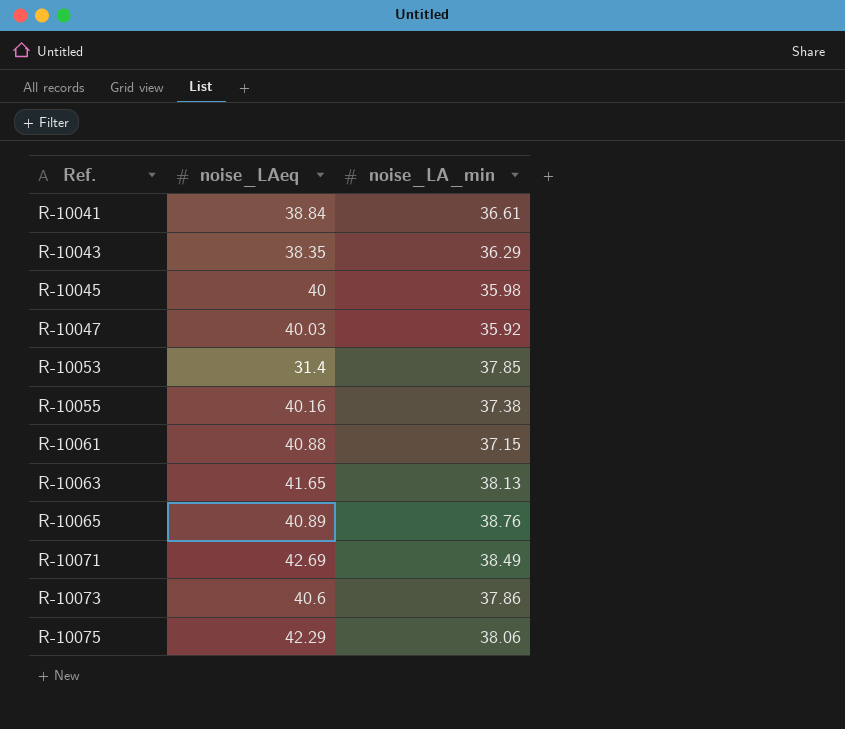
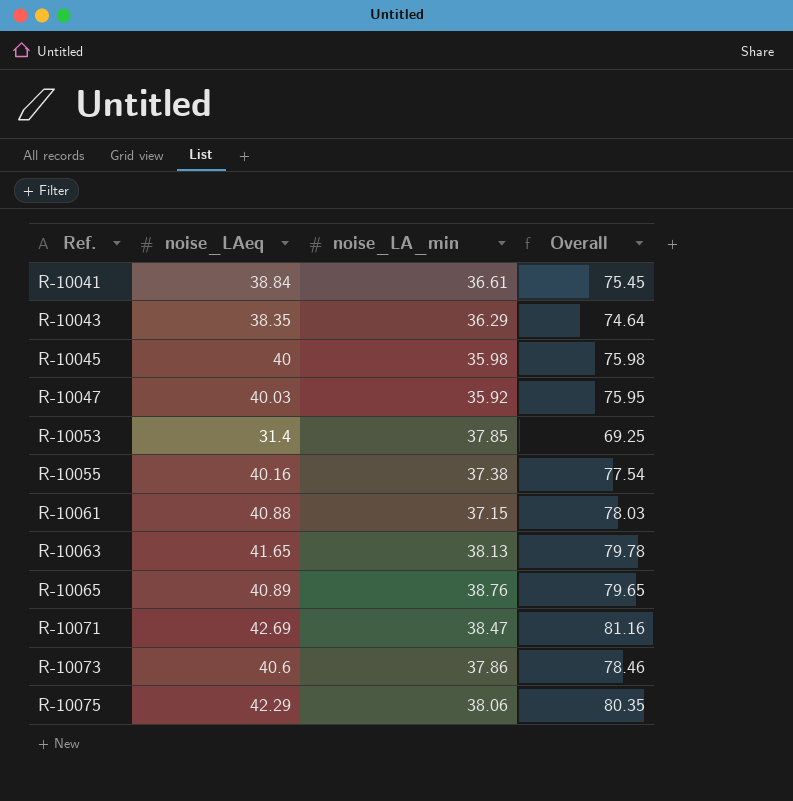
column Overall | formula: none -> [noise_LAeq] + [noise_LA_min]
R-10071 | noise_LA_min: 38.49 -> 38.47

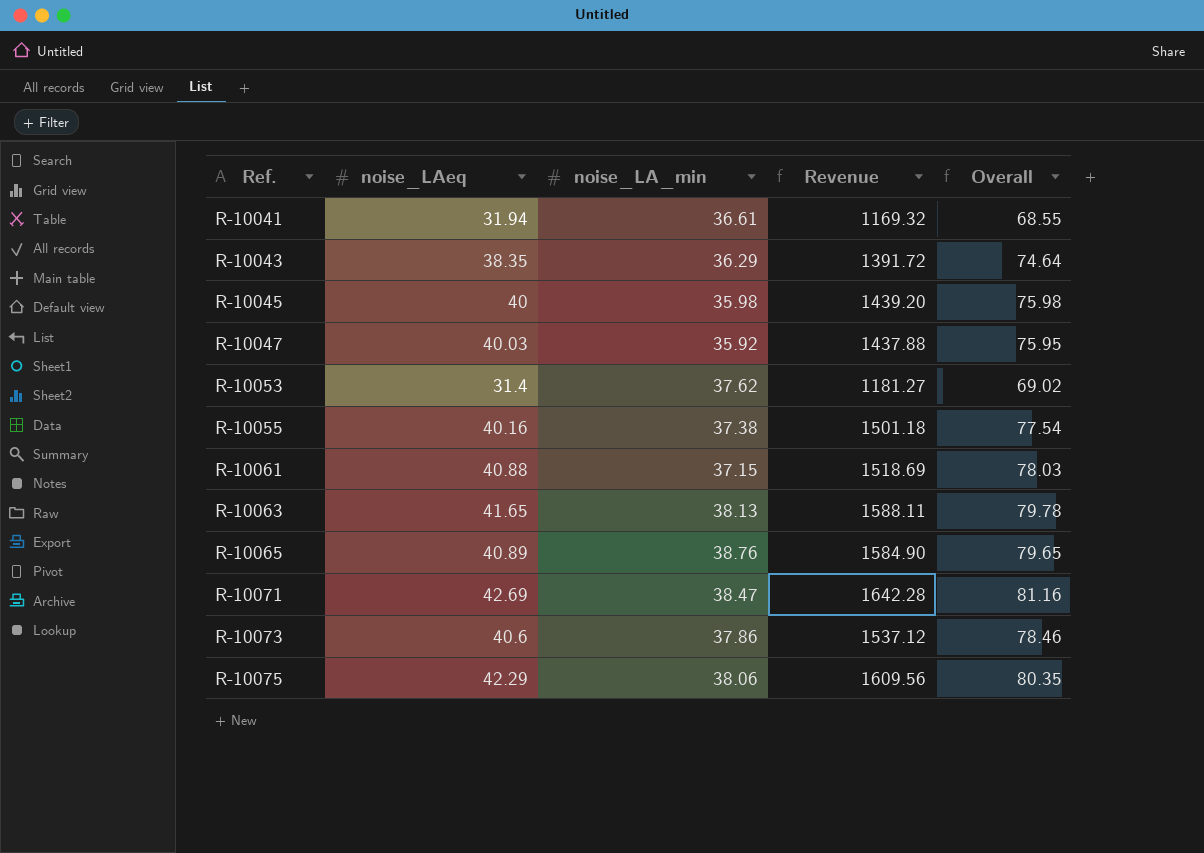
column Revenue | formula: none -> [noise_LAeq] * [noise_LA_min]
R-10041 | noise_LAeq: 38.84 -> 31.94
R-10041 | Overall: 75.45 -> 68.55
R-10053 | noise_LA_min: 37.85 -> 37.62
R-10053 | Overall: 69.25 -> 69.02

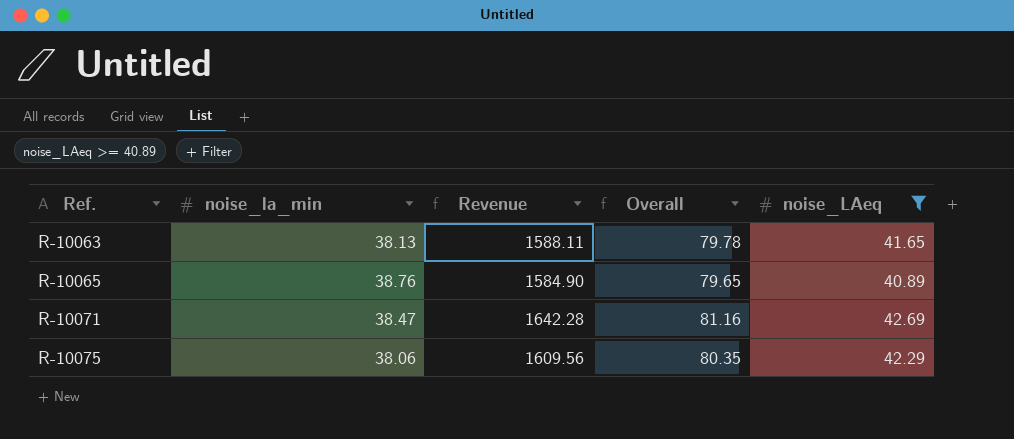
filter: none -> noise_LAeq >= 40.89
column name: noise_LA_min -> noise_la_min
column noise_LAeq | position: 2 -> 5

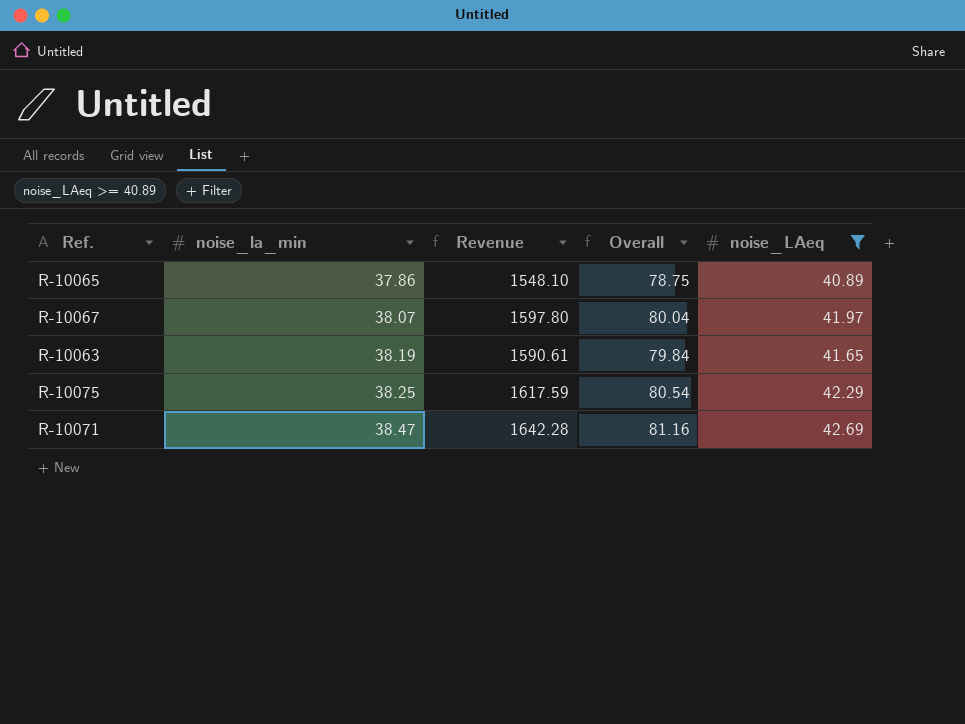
row order: Ref. ascending -> noise_la_min ascending
R-10065 | noise_la_min: 38.76 -> 37.86
R-10065 | Revenue: 1584.90 -> 1548.10
R-10065 | Overall: 79.65 -> 78.75
row R-10067: none -> 38.07 | 1597.80 | 80.04 | 41.97
R-10063 | noise_la_min: 38.13 -> 38.19
R-10063 | Revenue: 1588.11 -> 1590.61
R-10063 | Overall: 79.78 -> 79.84
R-10075 | noise_la_min: 38.06 -> 38.25
R-10075 | Revenue: 1609.56 -> 1617.59
R-10075 | Overall: 80.35 -> 80.54

